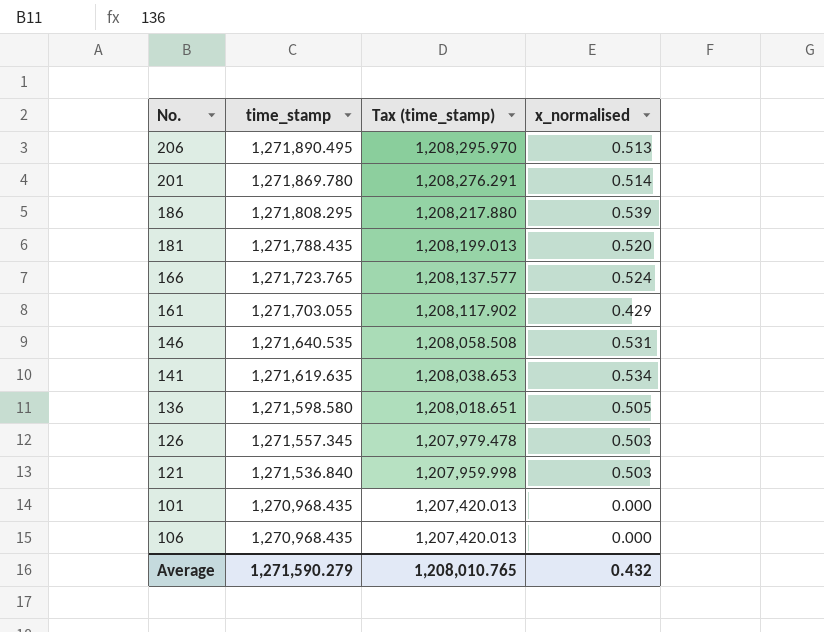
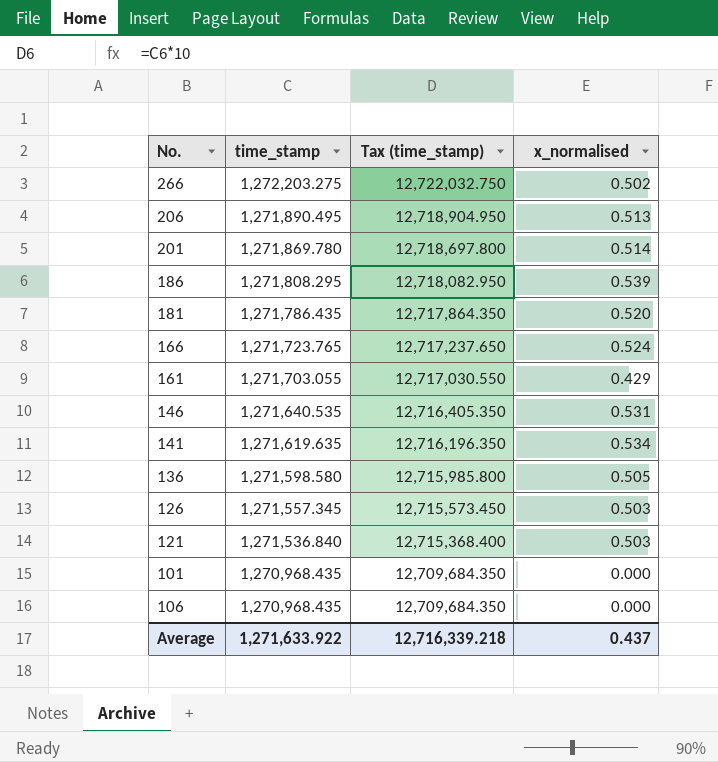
column Tax (time_stamp) | formula: [time_stamp] * 0.95 -> [time_stamp] * 10
row 266: none -> 1,272,203.275 | 12,722,032.750 | 0.502
181 | time_stamp: 1,271,788.435 -> 1,271,786.435
Average | time_stamp: 1,271,590.279 -> 1,271,633.922
Average | Tax (time_stamp): 1,208,010.765 -> 12,716,339.218
Average | x_normalised: 0.432 -> 0.437

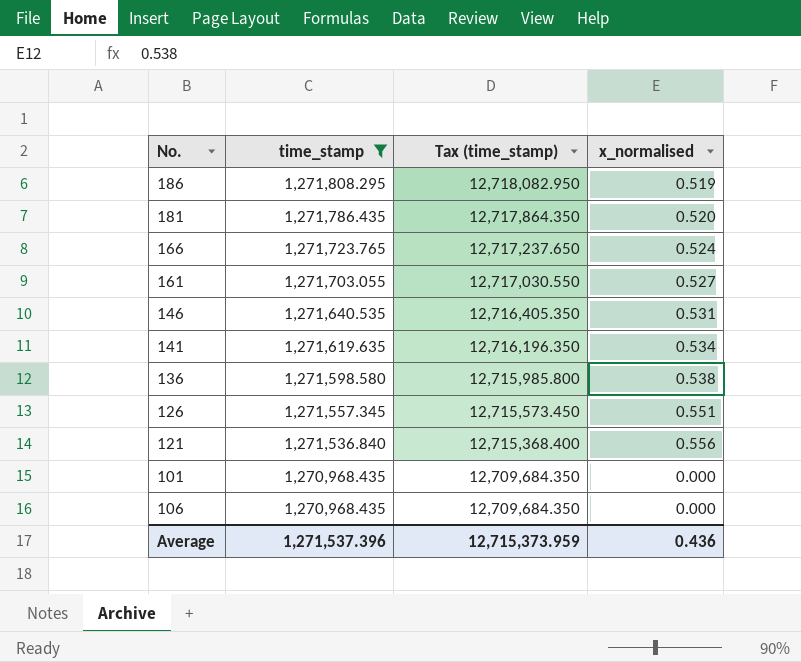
filter: none -> time_stamp <= 1,271,808.295
186 | x_normalised: 0.539 -> 0.519
161 | x_normalised: 0.429 -> 0.527
136 | x_normalised: 0.505 -> 0.538
126 | x_normalised: 0.503 -> 0.551
121 | x_normalised: 0.503 -> 0.556
Average | time_stamp: 1,271,633.922 -> 1,271,537.396
Average | Tax (time_stamp): 12,716,339.218 -> 12,715,373.959
Average | x_normalised: 0.437 -> 0.436

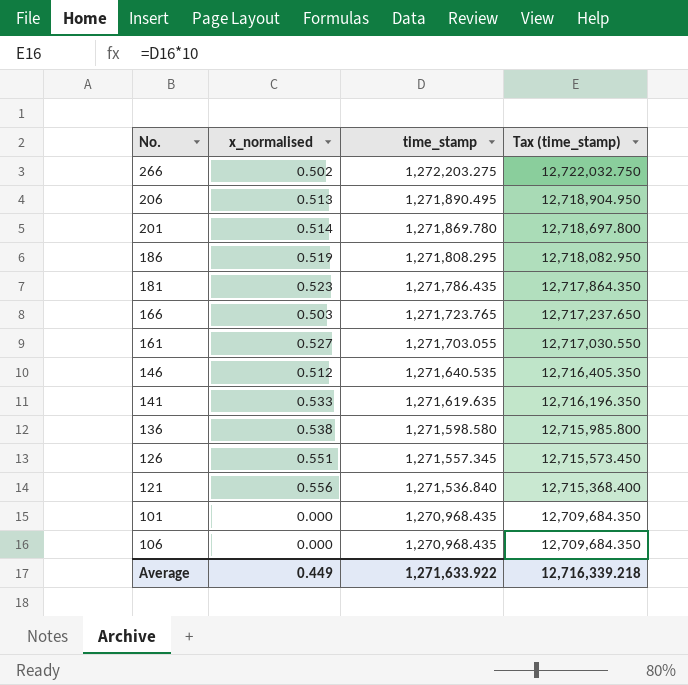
filter: time_stamp <= 1,271,808.295 -> none
column x_normalised | position: 4 -> 2
181 | x_normalised: 0.520 -> 0.523
166 | x_normalised: 0.524 -> 0.503
146 | x_normalised: 0.531 -> 0.512
141 | x_normalised: 0.534 -> 0.533
Average | x_normalised: 0.436 -> 0.449
Average | time_stamp: 1,271,537.396 -> 1,271,633.922
Average | Tax (time_stamp): 12,715,373.959 -> 12,716,339.218

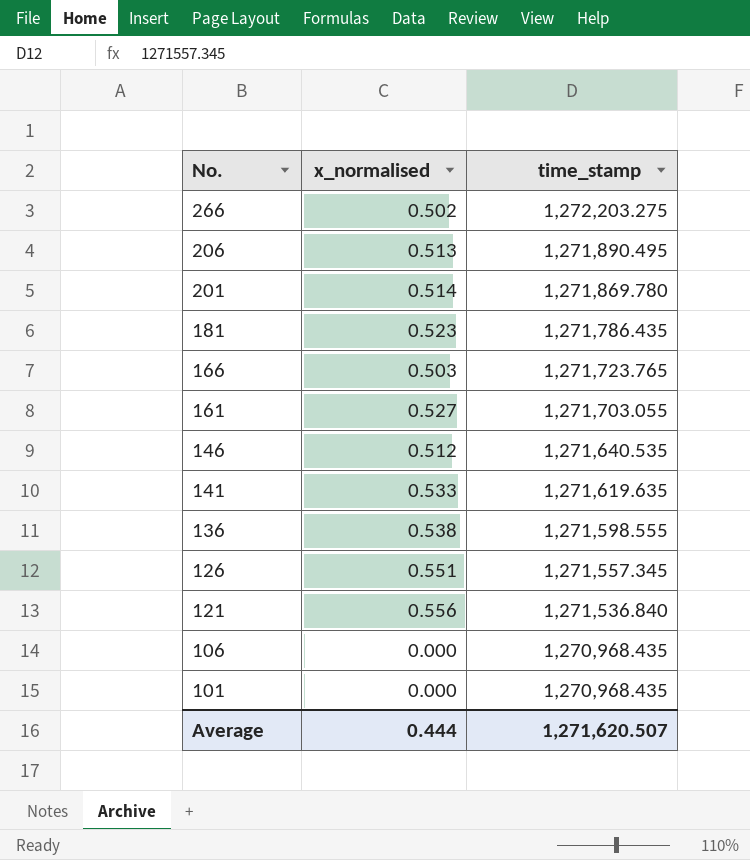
row order: time_stamp descending -> No. descending
column Tax (time_stamp) | formula: [time_stamp] * 10 -> none
row 186: 0.519 | 1,271,808.295 | 12,718,082.950 -> none
136 | time_stamp: 1,271,598.580 -> 1,271,598.555
Average | x_normalised: 0.449 -> 0.444
Average | time_stamp: 1,271,633.922 -> 1,271,620.507

